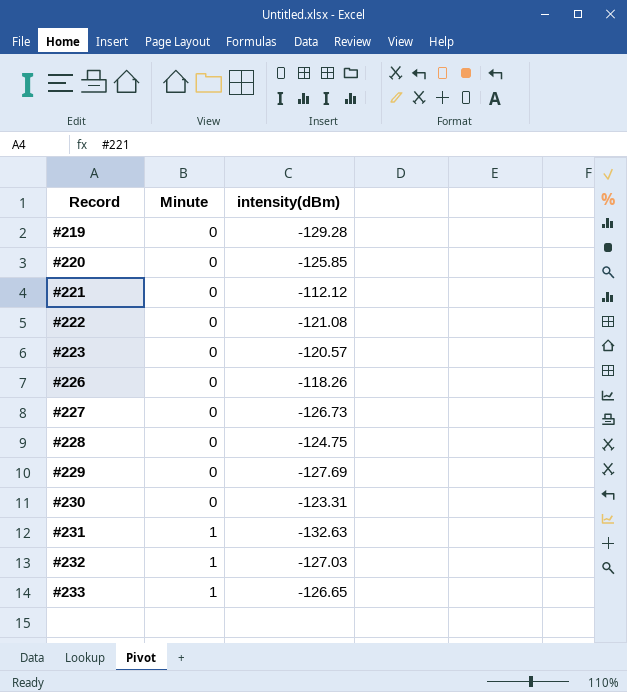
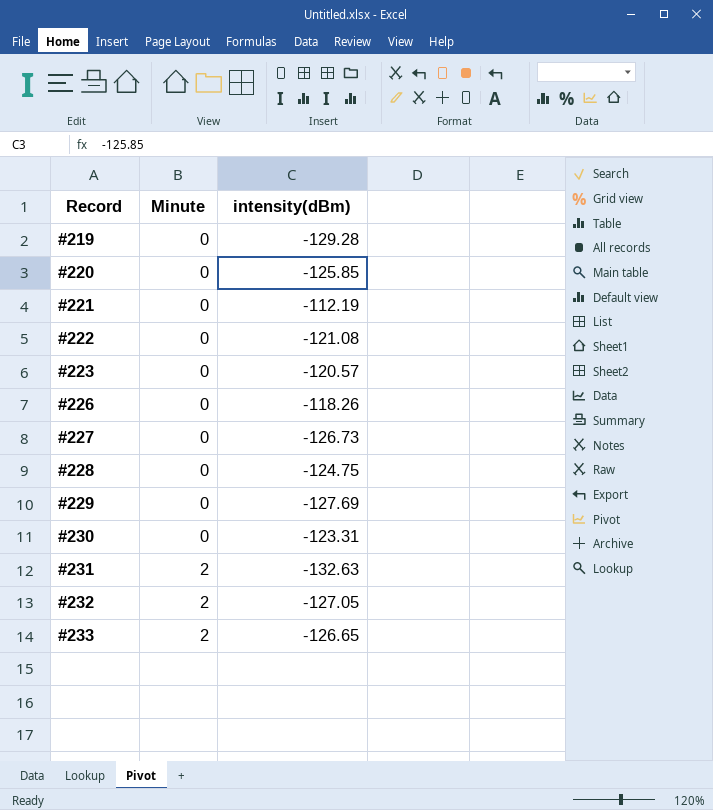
#221 | intensity(dBm): -112.12 -> -112.19
#231 | Minute: 1 -> 2
#232 | Minute: 1 -> 2
#232 | intensity(dBm): -127.03 -> -127.05
#233 | Minute: 1 -> 2

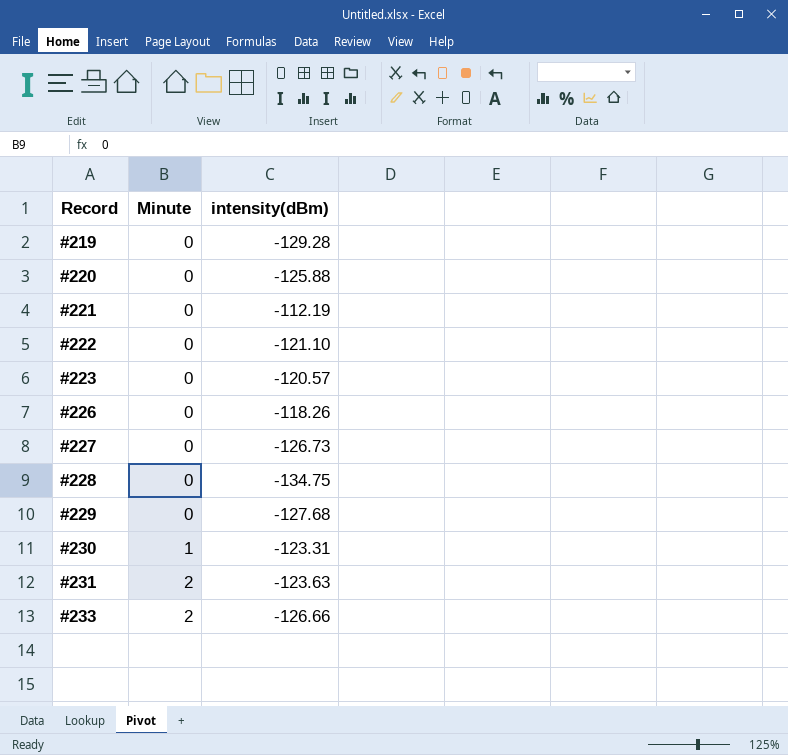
row #232: 2 | -127.05 -> none
#220 | intensity(dBm): -125.85 -> -125.88
#222 | intensity(dBm): -121.08 -> -121.10
#228 | intensity(dBm): -124.75 -> -134.75
#229 | intensity(dBm): -127.69 -> -127.68
#230 | Minute: 0 -> 1
#231 | intensity(dBm): -132.63 -> -123.63
#233 | intensity(dBm): -126.65 -> -126.66

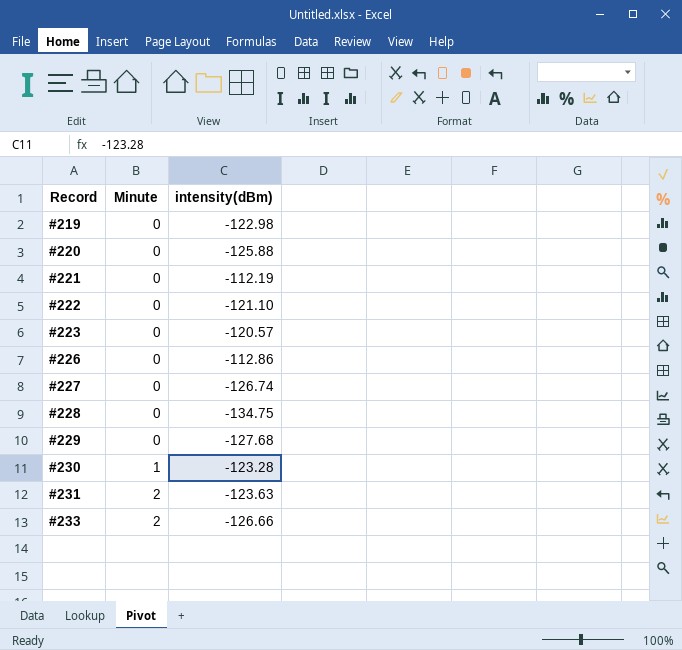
#219 | intensity(dBm): -129.28 -> -122.98
#226 | intensity(dBm): -118.26 -> -112.86
#227 | intensity(dBm): -126.73 -> -126.74
#230 | intensity(dBm): -123.31 -> -123.28

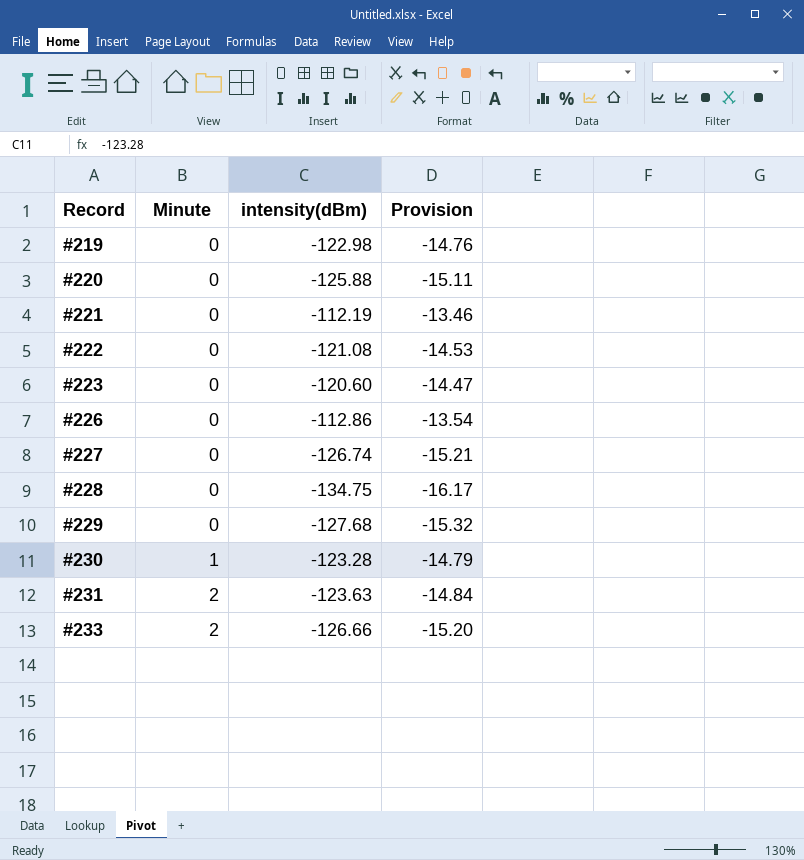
column Provision | formula: none -> [intensity(dBm)] * 0.12
#222 | intensity(dBm): -121.10 -> -121.08
#223 | intensity(dBm): -120.57 -> -120.60

